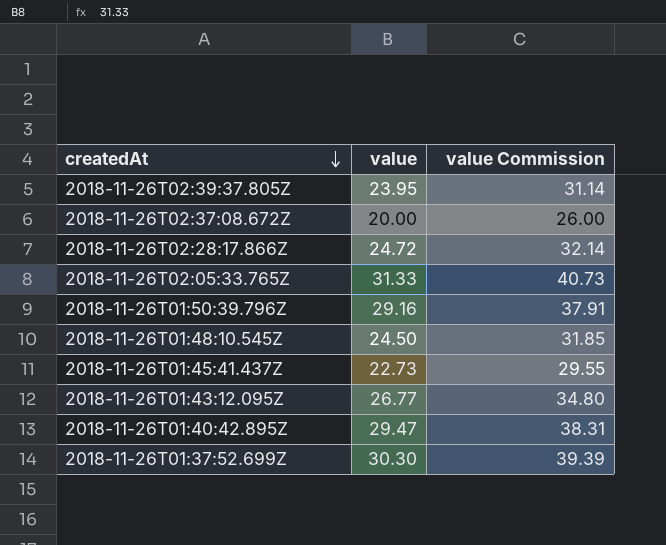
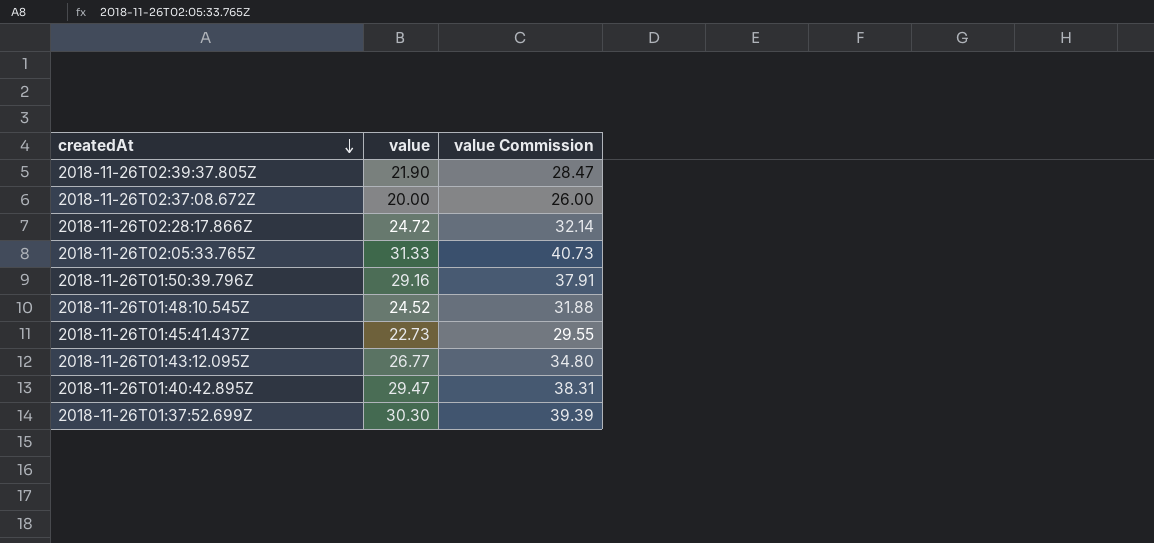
2018-11-26T02:39:37.805Z | value: 23.95 -> 21.90
2018-11-26T02:39:37.805Z | value Commission: 31.14 -> 28.47
2018-11-26T01:48:10.545Z | value: 24.50 -> 24.52
2018-11-26T01:48:10.545Z | value Commission: 31.85 -> 31.88

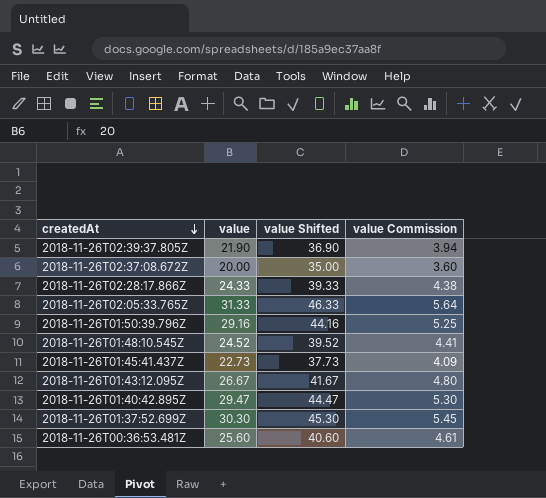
column value Shifted | formula: none -> [value] + 15
column value Commission | formula: [value] * 1.3 -> [value] * 0.18
2018-11-26T02:28:17.866Z | value: 24.72 -> 24.33
2018-11-26T01:43:12.095Z | value: 26.77 -> 26.67
row 2018-11-26T00:36:53.481Z: none -> 25.60 | 40.60 | 4.61

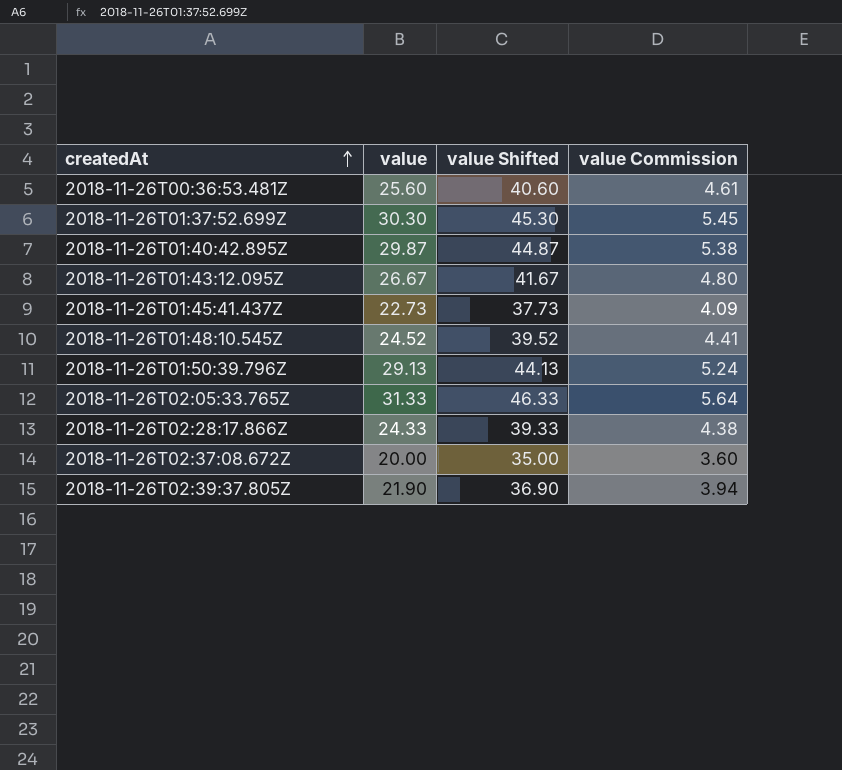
row order: createdAt descending -> createdAt ascending
2018-11-26T01:40:42.895Z | value: 29.47 -> 29.87
2018-11-26T01:40:42.895Z | value Shifted: 44.47 -> 44.87
2018-11-26T01:40:42.895Z | value Commission: 5.30 -> 5.38
2018-11-26T01:50:39.796Z | value: 29.16 -> 29.13
2018-11-26T01:50:39.796Z | value Shifted: 44.16 -> 44.13
2018-11-26T01:50:39.796Z | value Commission: 5.25 -> 5.24

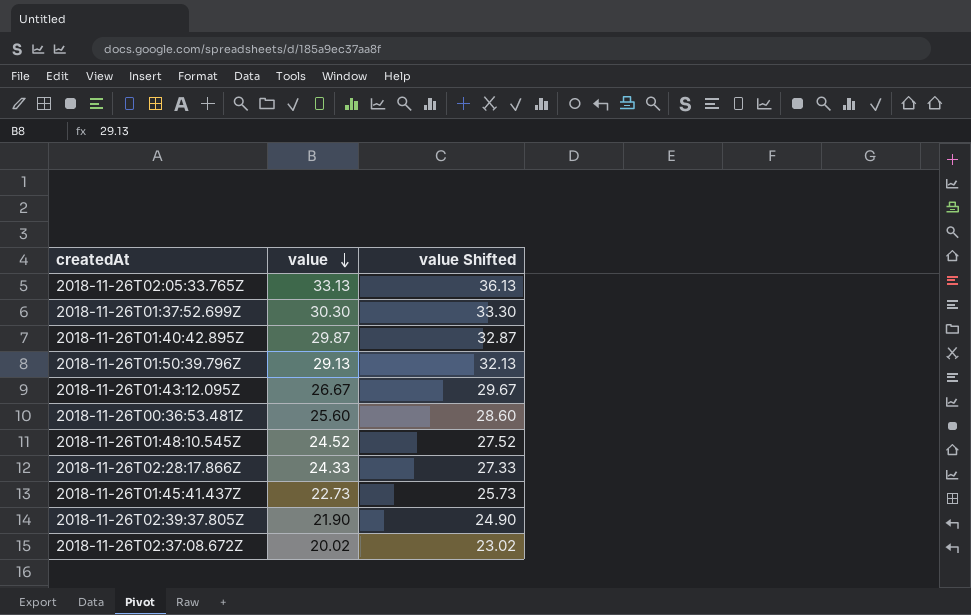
row order: createdAt ascending -> value descending
column value Commission | formula: [value] * 0.18 -> none
column value Shifted | formula: [value] + 15 -> [value] + 3
2018-11-26T02:05:33.765Z | value: 31.33 -> 33.13
2018-11-26T02:37:08.672Z | value: 20.00 -> 20.02

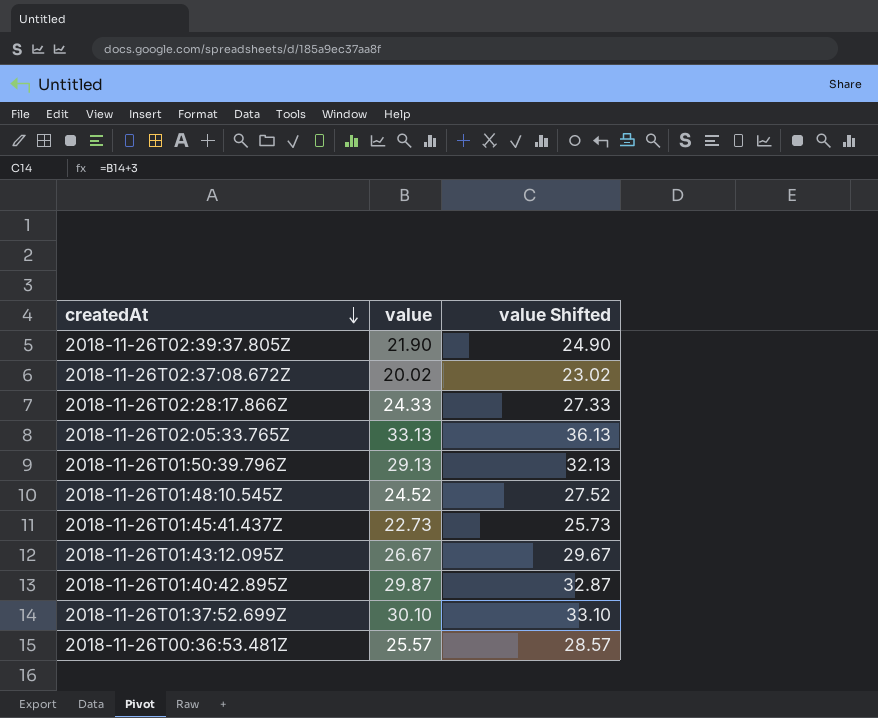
row order: value descending -> createdAt descending
2018-11-26T01:37:52.699Z | value: 30.30 -> 30.10
2018-11-26T01:37:52.699Z | value Shifted: 33.30 -> 33.10
2018-11-26T00:36:53.481Z | value: 25.60 -> 25.57
2018-11-26T00:36:53.481Z | value Shifted: 28.60 -> 28.57

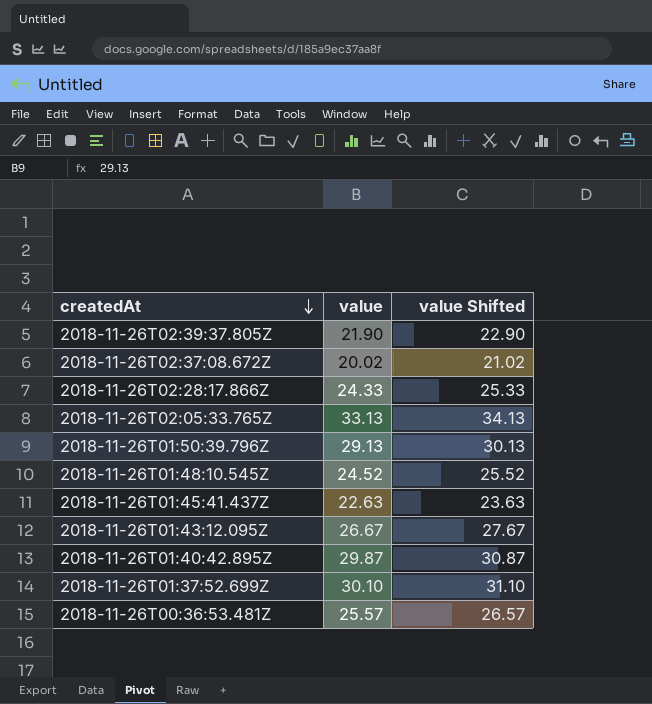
column value Shifted | formula: [value] + 3 -> [value] + 1
2018-11-26T01:45:41.437Z | value: 22.73 -> 22.63

